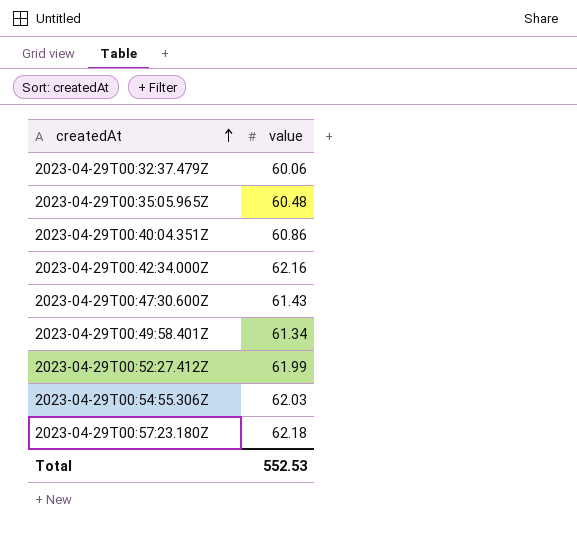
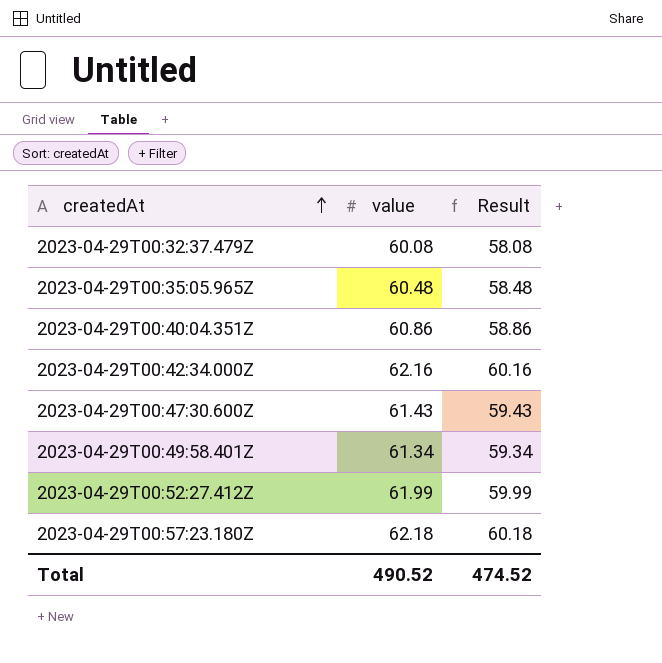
column Result | formula: none -> [value] - 2
row 2023-04-29T00:54:55.306Z: 62.03 -> none
2023-04-29T00:32:37.479Z | value: 60.06 -> 60.08
Total | value: 552.53 -> 490.52

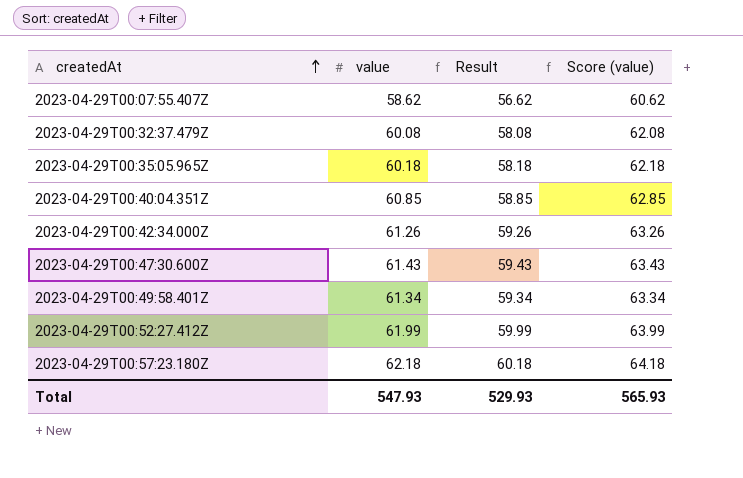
column Score (value) | formula: none -> [value] + 2
row 2023-04-29T00:07:55.407Z: none -> 58.62 | 56.62 | 60.62
2023-04-29T00:35:05.965Z | value: 60.48 -> 60.18
2023-04-29T00:35:05.965Z | Result: 58.48 -> 58.18
2023-04-29T00:40:04.351Z | value: 60.86 -> 60.85
2023-04-29T00:40:04.351Z | Result: 58.86 -> 58.85
2023-04-29T00:42:34.000Z | value: 62.16 -> 61.26
2023-04-29T00:42:34.000Z | Result: 60.16 -> 59.26
Total | value: 490.52 -> 547.93
Total | Result: 474.52 -> 529.93

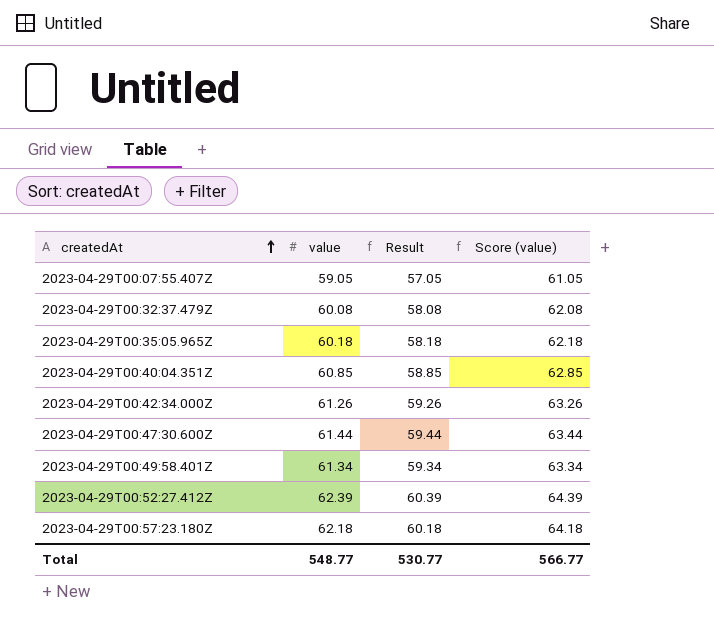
2023-04-29T00:07:55.407Z | value: 58.62 -> 59.05
2023-04-29T00:07:55.407Z | Result: 56.62 -> 57.05
2023-04-29T00:07:55.407Z | Score (value): 60.62 -> 61.05
2023-04-29T00:47:30.600Z | value: 61.43 -> 61.44
2023-04-29T00:47:30.600Z | Result: 59.43 -> 59.44
2023-04-29T00:47:30.600Z | Score (value): 63.43 -> 63.44
2023-04-29T00:52:27.412Z | value: 61.99 -> 62.39
2023-04-29T00:52:27.412Z | Result: 59.99 -> 60.39
2023-04-29T00:52:27.412Z | Score (value): 63.99 -> 64.39
Total | value: 547.93 -> 548.77
Total | Result: 529.93 -> 530.77
Total | Score (value): 565.93 -> 566.77

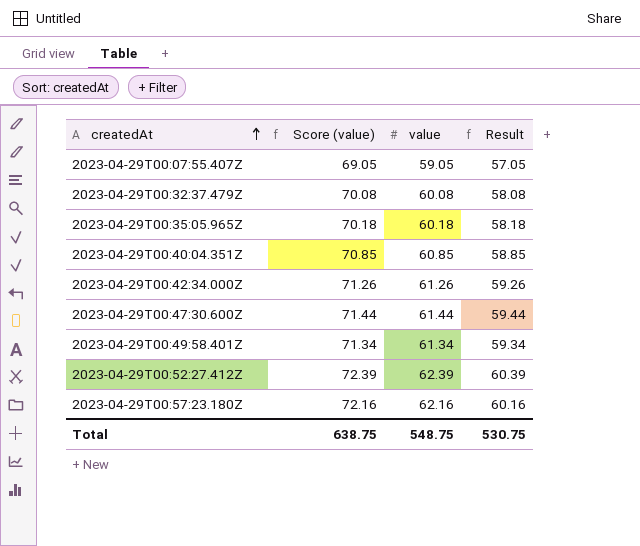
column Score (value) | formula: [value] + 2 -> [value] + 10
column Score (value) | position: 4 -> 2
2023-04-29T00:57:23.180Z | value: 62.18 -> 62.16
2023-04-29T00:57:23.180Z | Result: 60.18 -> 60.16
Total | Score (value): 566.77 -> 638.75
Total | value: 548.77 -> 548.75
Total | Result: 530.77 -> 530.75

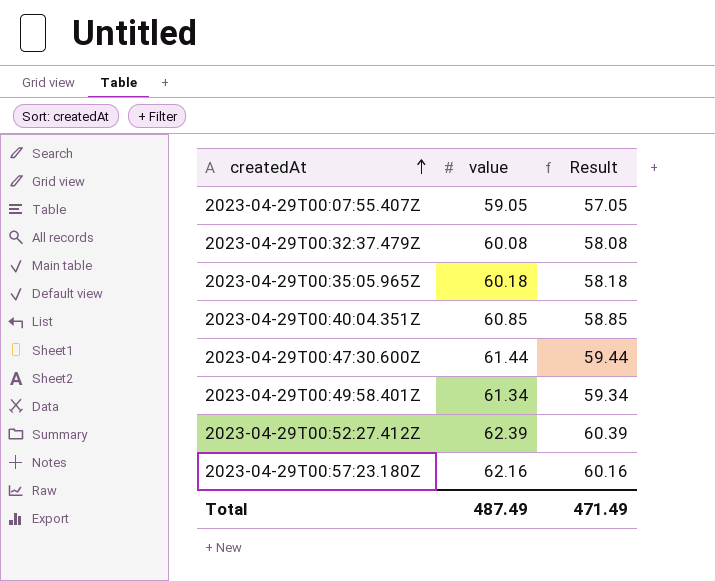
column Score (value) | formula: [value] + 10 -> none
row 2023-04-29T00:42:34.000Z: 71.26 | 61.26 | 59.26 -> none
Total | value: 548.75 -> 487.49
Total | Result: 530.75 -> 471.49

